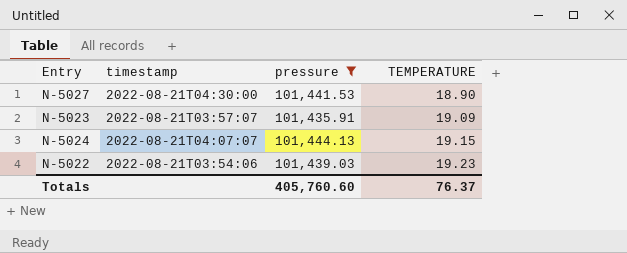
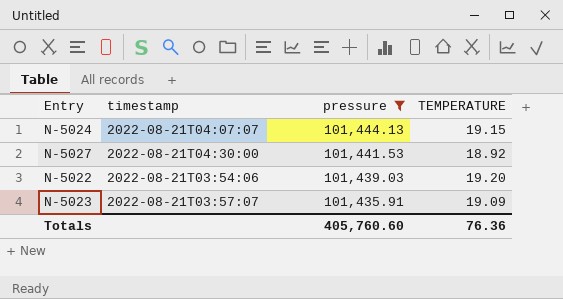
row order: TEMPERATURE ascending -> pressure descending
N-5027 | TEMPERATURE: 18.90 -> 18.92
N-5022 | TEMPERATURE: 19.23 -> 19.20
Totals | TEMPERATURE: 76.37 -> 76.36

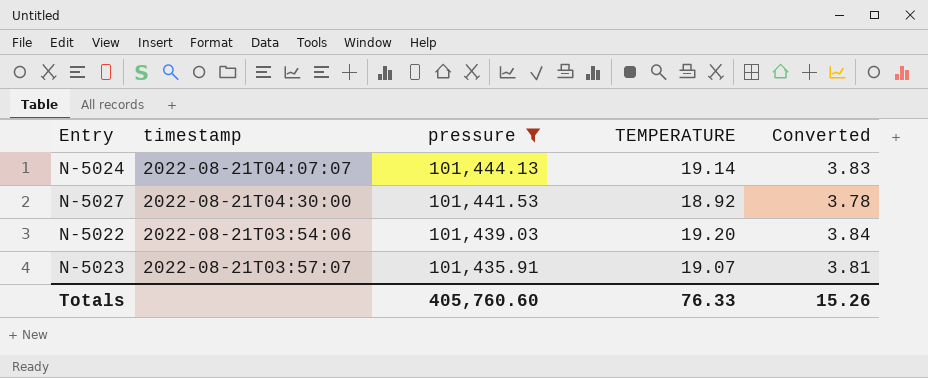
column Converted | formula: none -> [TEMPERATURE] * 0.2
N-5024 | TEMPERATURE: 19.15 -> 19.14
N-5023 | TEMPERATURE: 19.09 -> 19.07
Totals | TEMPERATURE: 76.36 -> 76.33

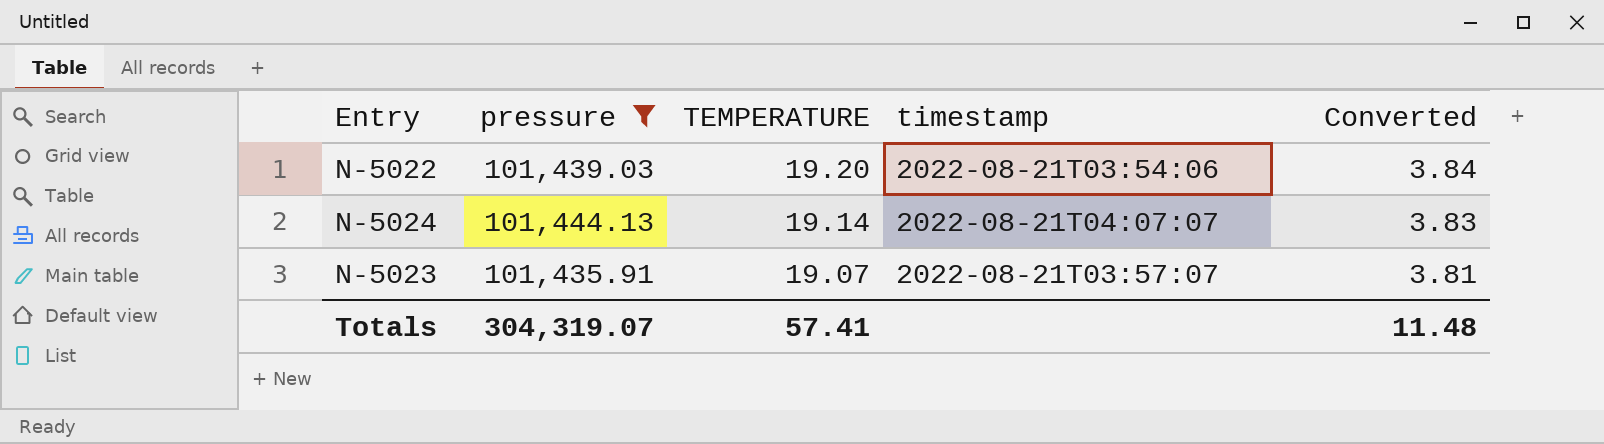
row order: pressure descending -> TEMPERATURE descending
column timestamp | position: 2 -> 4
row N-5027: 2022-08-21T04:30:00 | 101,441.53 | 18.92 | 3.78 -> none
Totals | pressure: 405,760.60 -> 304,319.07
Totals | TEMPERATURE: 76.33 -> 57.41
Totals | Converted: 15.26 -> 11.48

